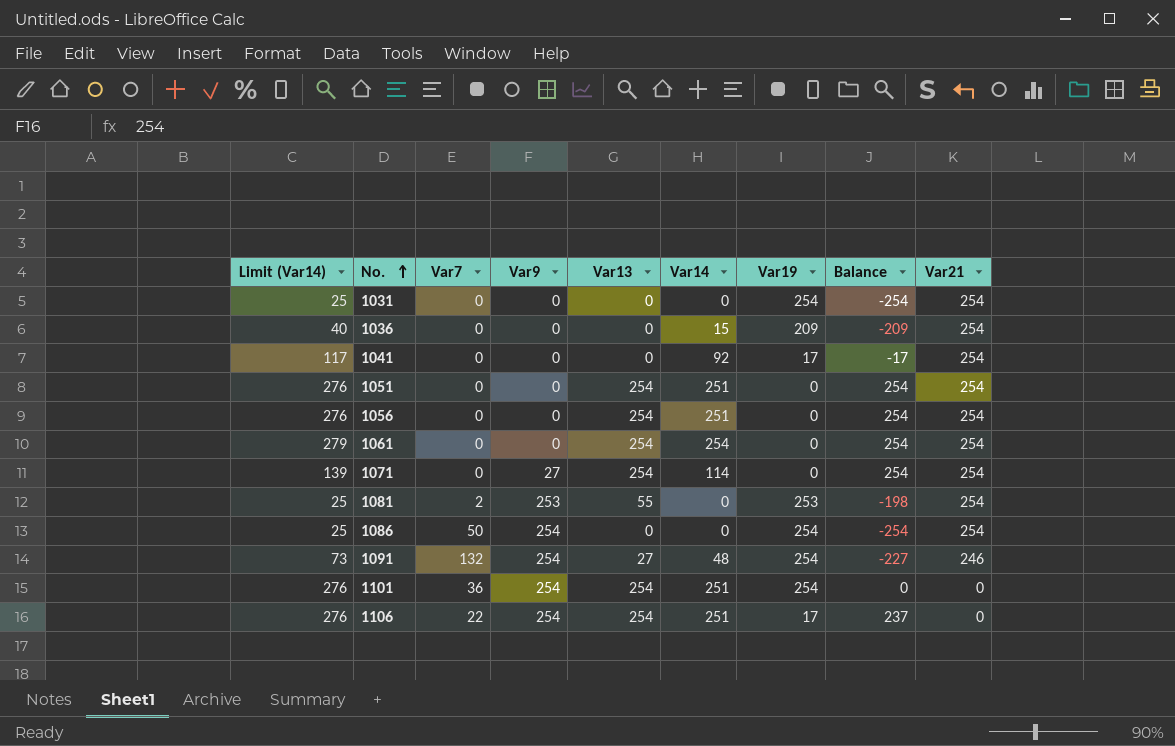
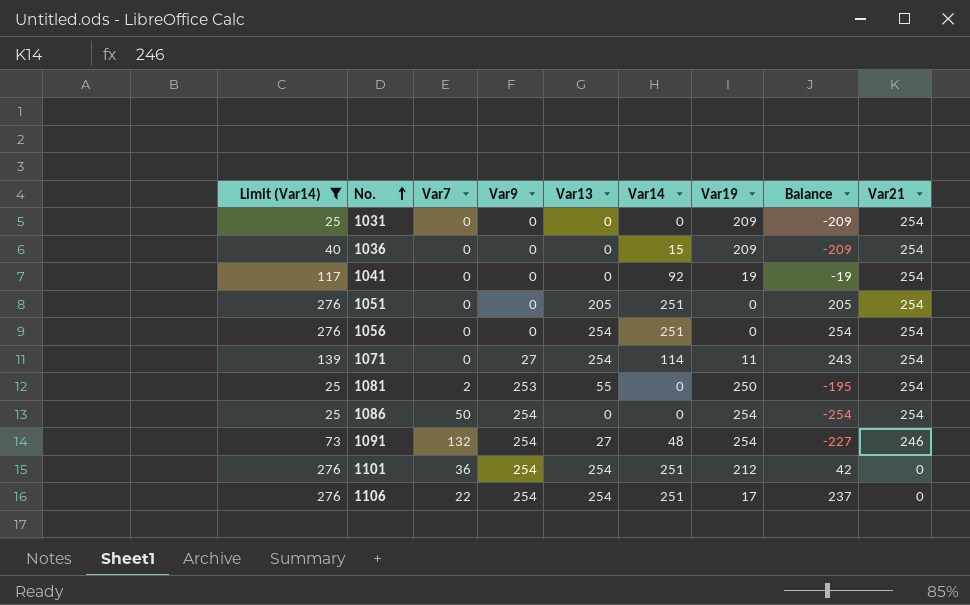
filter: none -> Limit (Var14) != 279
1031 | Var19: 254 -> 209
1031 | Balance: -254 -> -209
1041 | Var19: 17 -> 19
1041 | Balance: -17 -> -19
1051 | Var13: 254 -> 205
1051 | Balance: 254 -> 205
1071 | Var19: 0 -> 11
1071 | Balance: 254 -> 243
1081 | Var19: 253 -> 250
1081 | Balance: -198 -> -195
1101 | Var19: 254 -> 212
1101 | Balance: 0 -> 42

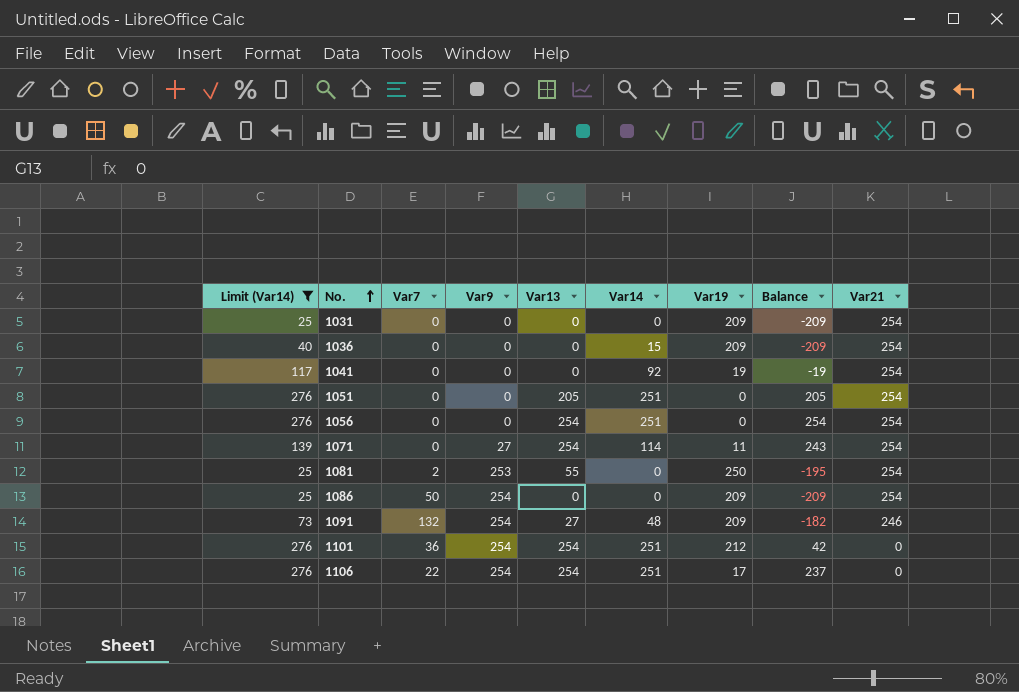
1086 | Var19: 254 -> 209
1086 | Balance: -254 -> -209
1091 | Var19: 254 -> 209
1091 | Balance: -227 -> -182

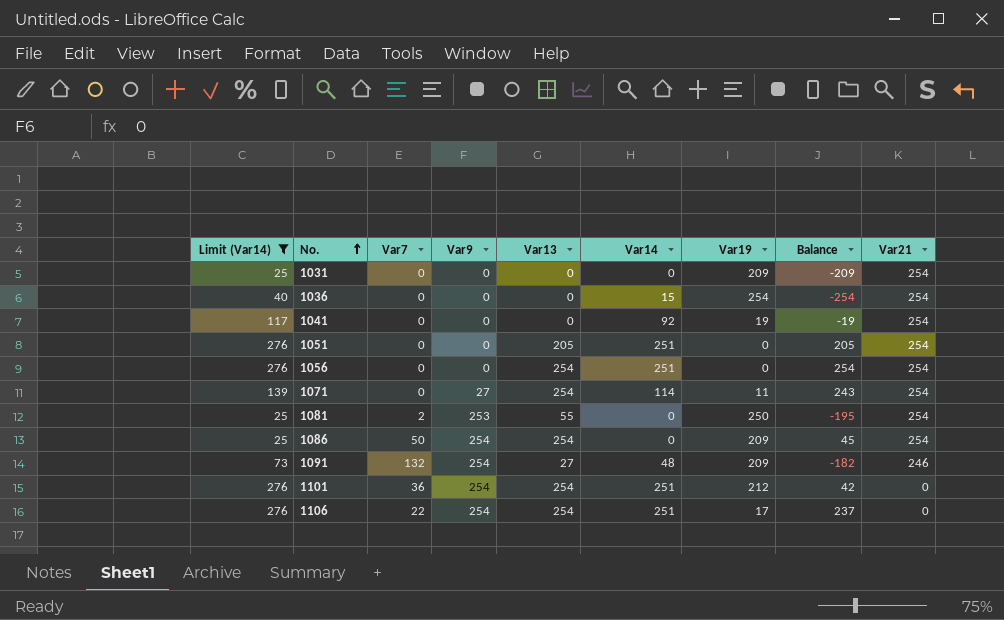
1036 | Var19: 209 -> 254
1036 | Balance: -209 -> -254
1086 | Var13: 0 -> 254
1086 | Balance: -209 -> 45

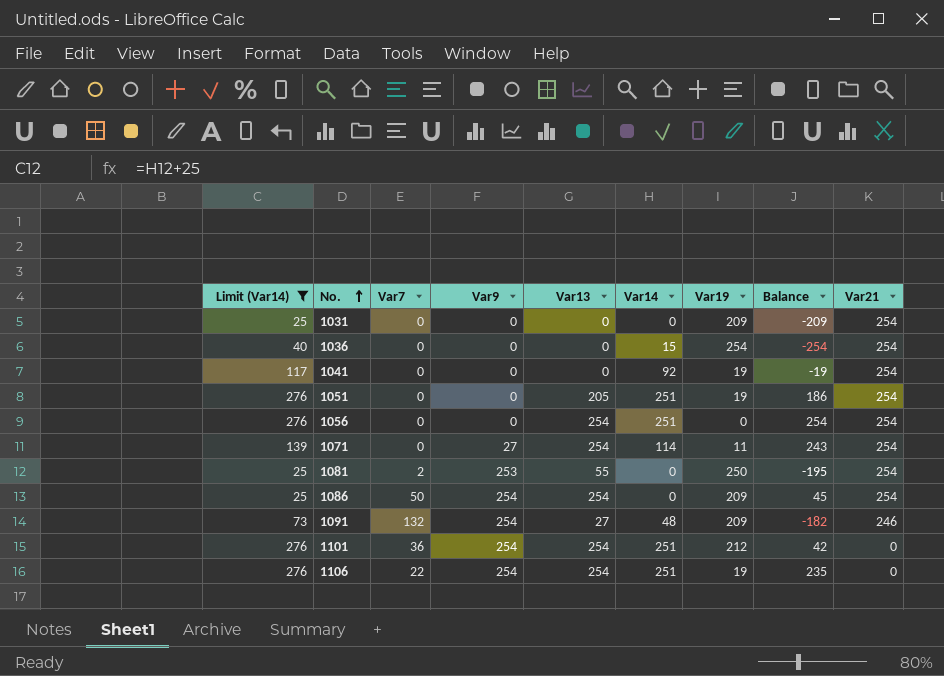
1051 | Var19: 0 -> 19
1051 | Balance: 205 -> 186
1106 | Var19: 17 -> 19
1106 | Balance: 237 -> 235

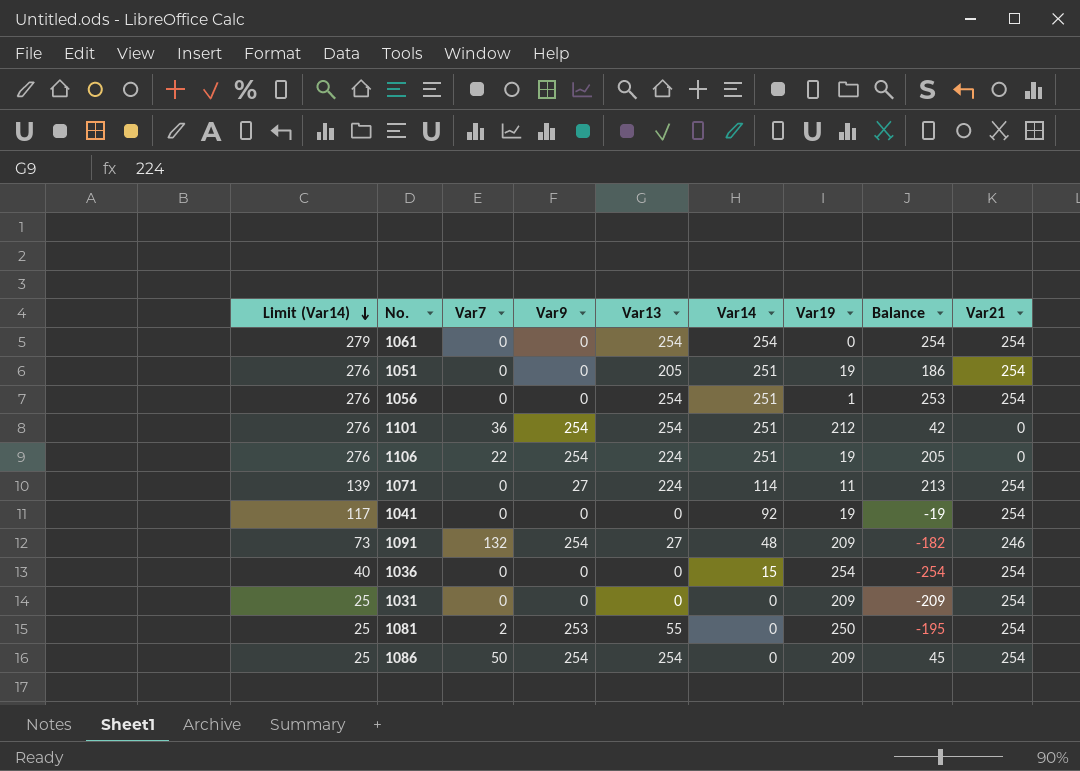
filter: Limit (Var14) != 279 -> none
row order: No. ascending -> Limit (Var14) descending
1056 | Var19: 0 -> 1
1056 | Balance: 254 -> 253
1106 | Var13: 254 -> 224
1106 | Balance: 235 -> 205
1071 | Var13: 254 -> 224
1071 | Balance: 243 -> 213

